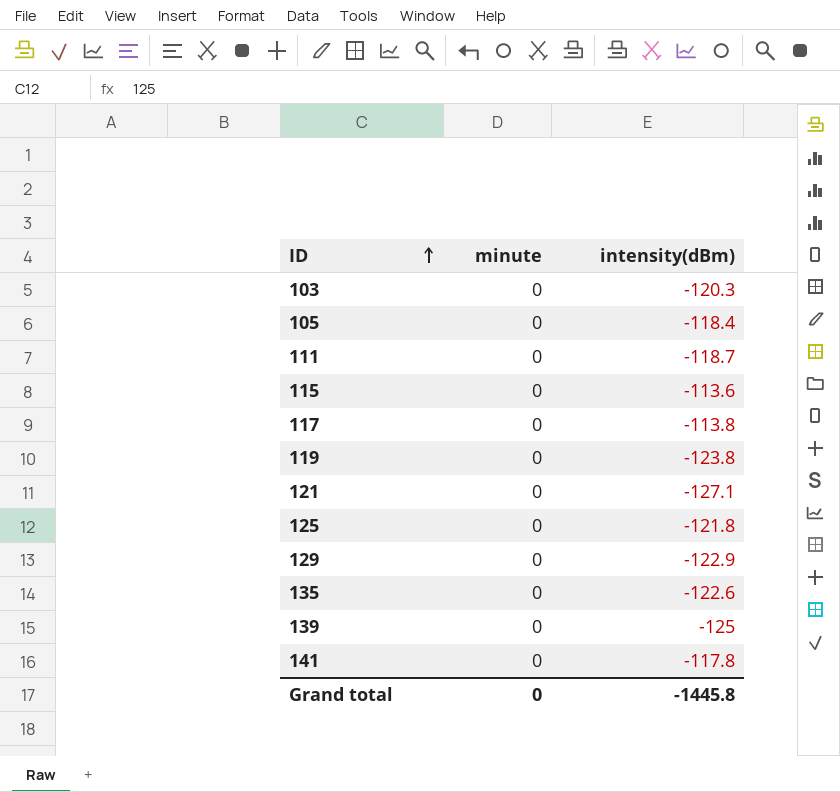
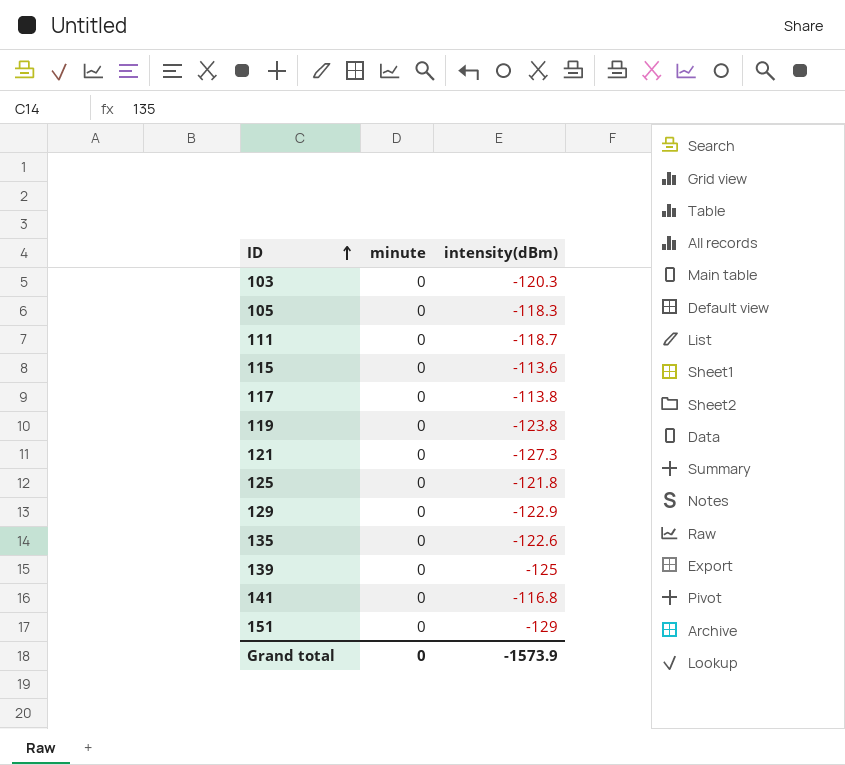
105 | intensity(dBm): -118.4 -> -118.3
121 | intensity(dBm): -127.1 -> -127.3
141 | intensity(dBm): -117.8 -> -116.8
row 151: none -> 0 | -129
Grand total | intensity(dBm): -1445.8 -> -1573.9

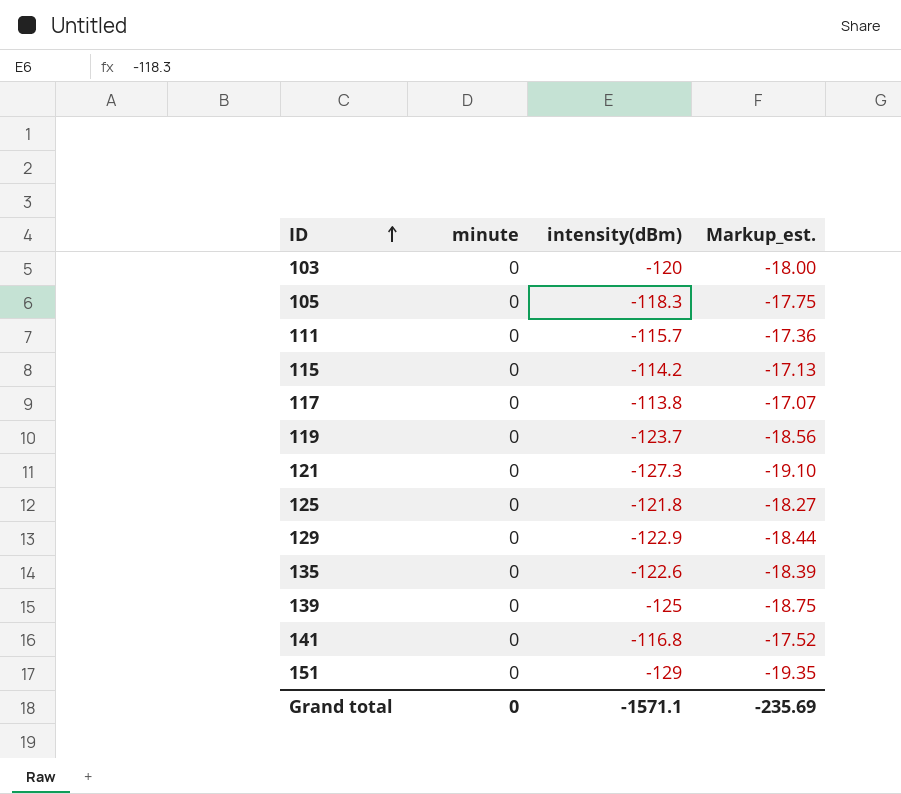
column Markup_est. | formula: none -> [intensity(dBm)] * 0.15
103 | intensity(dBm): -120.3 -> -120
111 | intensity(dBm): -118.7 -> -115.7
115 | intensity(dBm): -113.6 -> -114.2
119 | intensity(dBm): -123.8 -> -123.7
Grand total | intensity(dBm): -1573.9 -> -1571.1

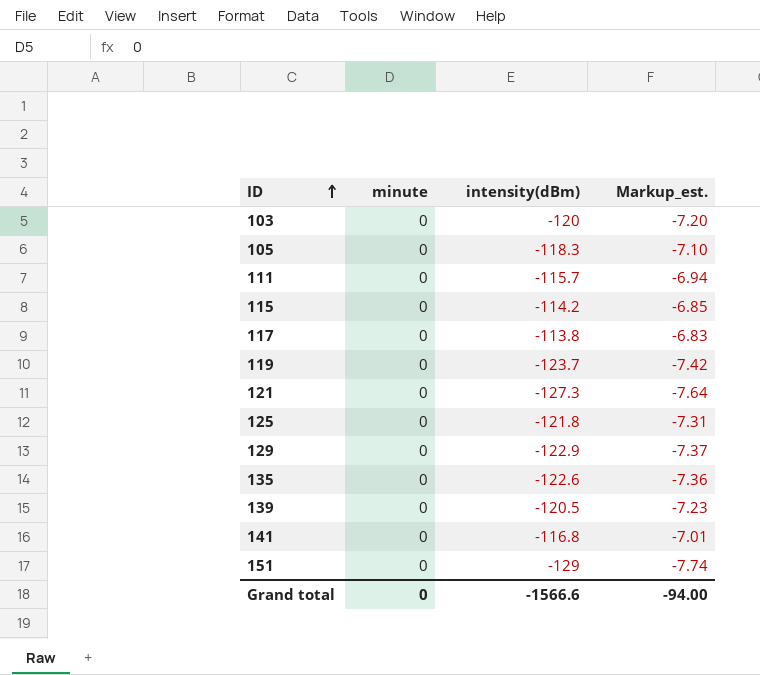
column Markup_est. | formula: [intensity(dBm)] * 0.15 -> [intensity(dBm)] * 0.06
139 | intensity(dBm): -125 -> -120.5
Grand total | intensity(dBm): -1571.1 -> -1566.6
Grand total | Markup_est.: -235.69 -> -94.00

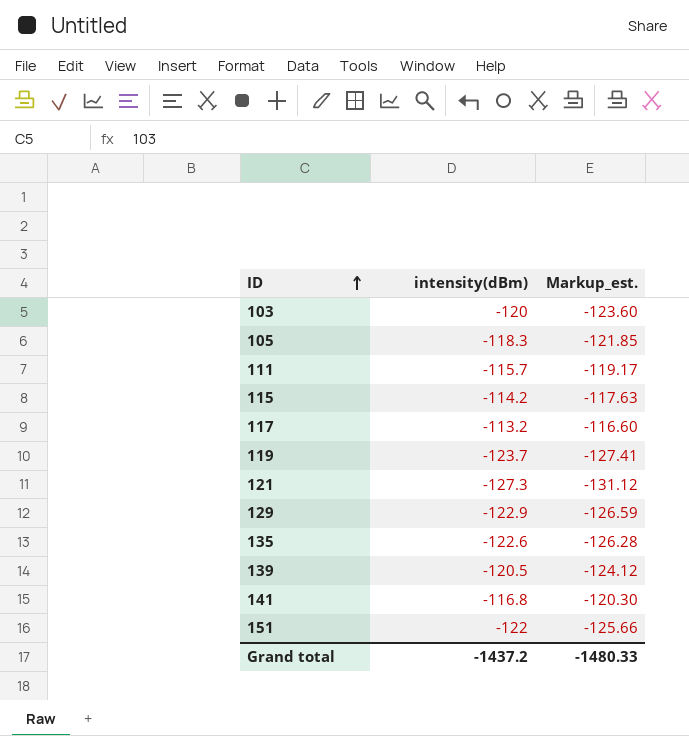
column minute | position: 2 -> none
column Markup_est. | formula: [intensity(dBm)] * 0.06 -> [intensity(dBm)] * 1.03
row 125: 0 | -121.8 | -7.31 -> none
117 | intensity(dBm): -113.8 -> -113.2
151 | intensity(dBm): -129 -> -122
Grand total | intensity(dBm): -1566.6 -> -1437.2
Grand total | Markup_est.: -94.00 -> -1480.33

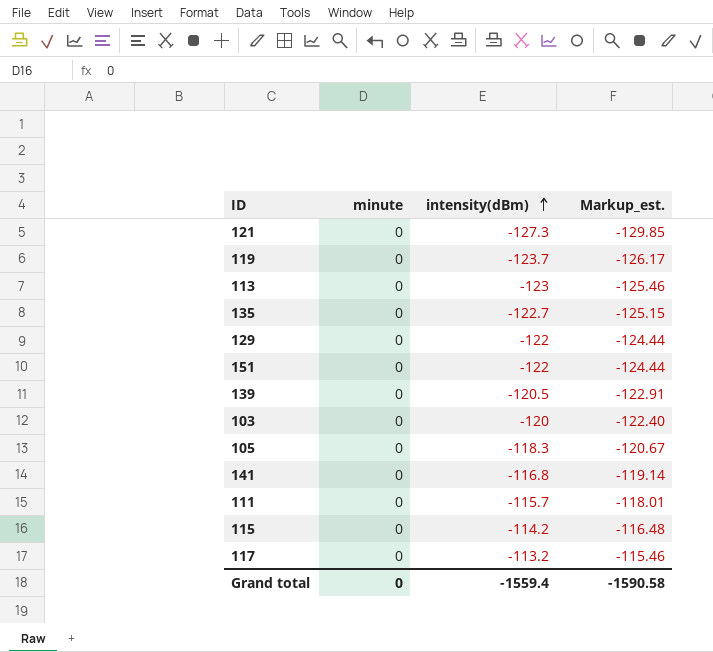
row order: ID ascending -> intensity(dBm) ascending
column minute | position: none -> 2
column Markup_est. | formula: [intensity(dBm)] * 1.03 -> [intensity(dBm)] * 1.02
row 113: none -> 0 | -123 | -125.46
135 | intensity(dBm): -122.6 -> -122.7
129 | intensity(dBm): -122.9 -> -122
Grand total | intensity(dBm): -1437.2 -> -1559.4
Grand total | Markup_est.: -1480.33 -> -1590.58

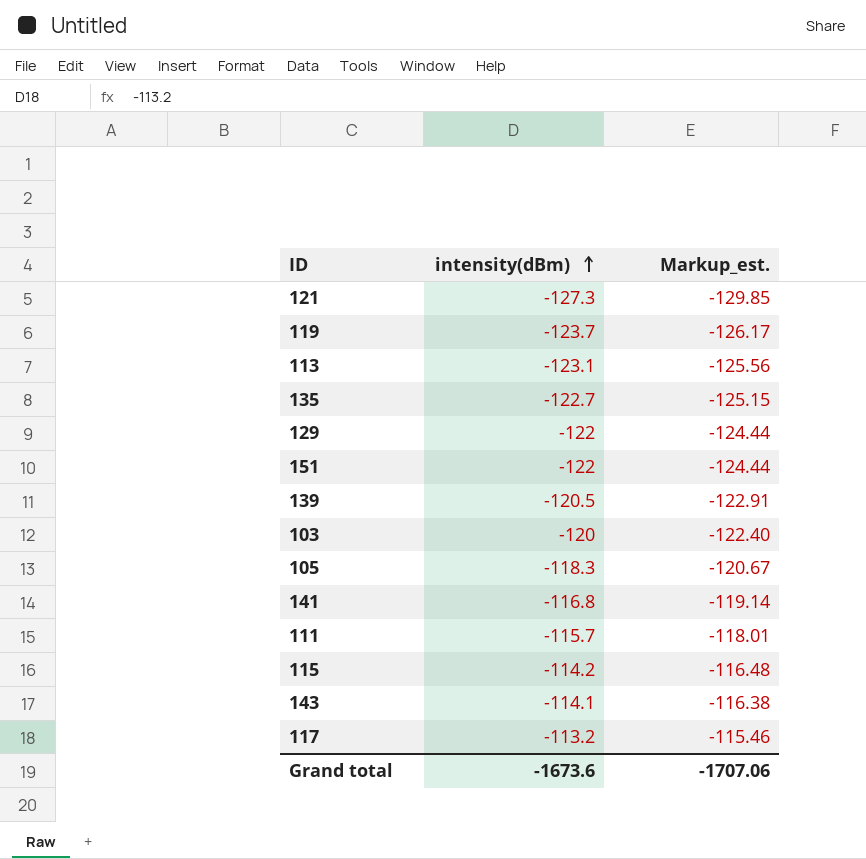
column minute | position: 2 -> none
113 | intensity(dBm): -123 -> -123.1
113 | Markup_est.: -125.46 -> -125.56
row 143: none -> -114.1 | -116.38
Grand total | intensity(dBm): -1559.4 -> -1673.6
Grand total | Markup_est.: -1590.58 -> -1707.06

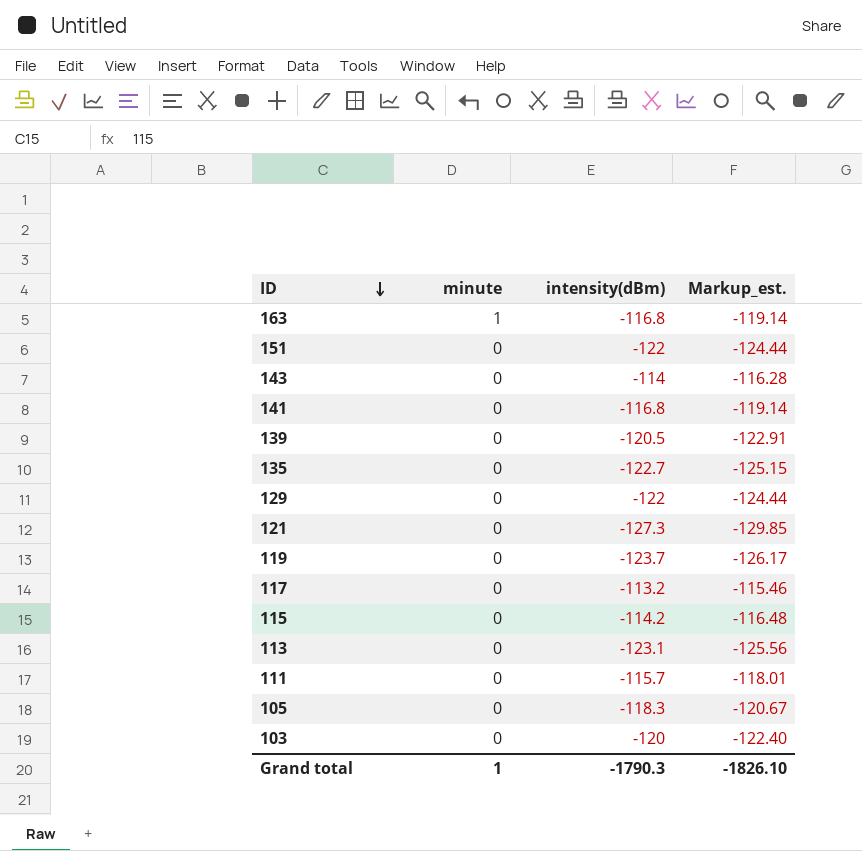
row order: intensity(dBm) ascending -> ID descending
column minute | position: none -> 2
row 163: none -> 1 | -116.8 | -119.14
143 | intensity(dBm): -114.1 -> -114
143 | Markup_est.: -116.38 -> -116.28
Grand total | intensity(dBm): -1673.6 -> -1790.3
Grand total | Markup_est.: -1707.06 -> -1826.10

